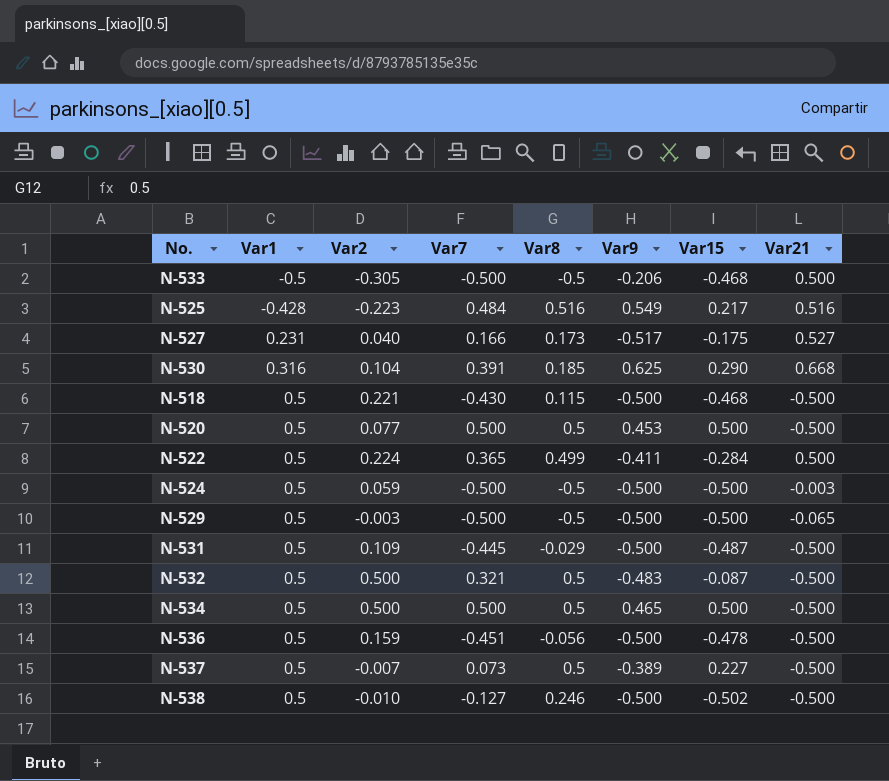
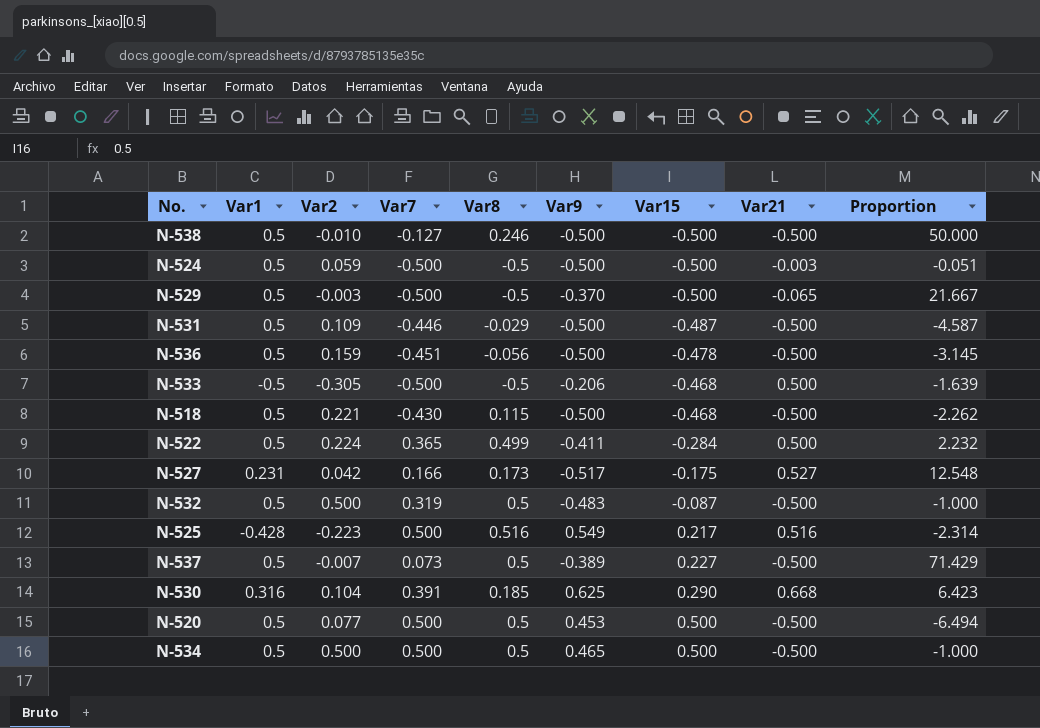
row order: Var1 ascending -> Var15 ascending
column Proportion | formula: none -> [Var21] / [Var2]
N-538 | Var15: -0.502 -> -0.500
N-529 | Var9: -0.500 -> -0.370
N-531 | Var7: -0.445 -> -0.446
N-527 | Var2: 0.040 -> 0.042
N-532 | Var7: 0.321 -> 0.319
N-525 | Var7: 0.484 -> 0.500

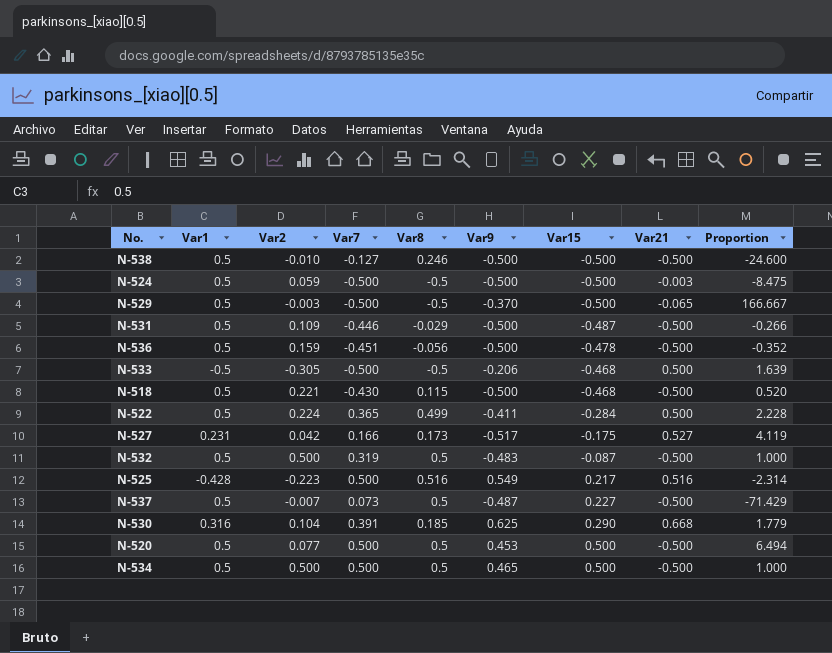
column Proportion | formula: [Var21] / [Var2] -> [Var8] / [Var2]
N-537 | Var9: -0.389 -> -0.487

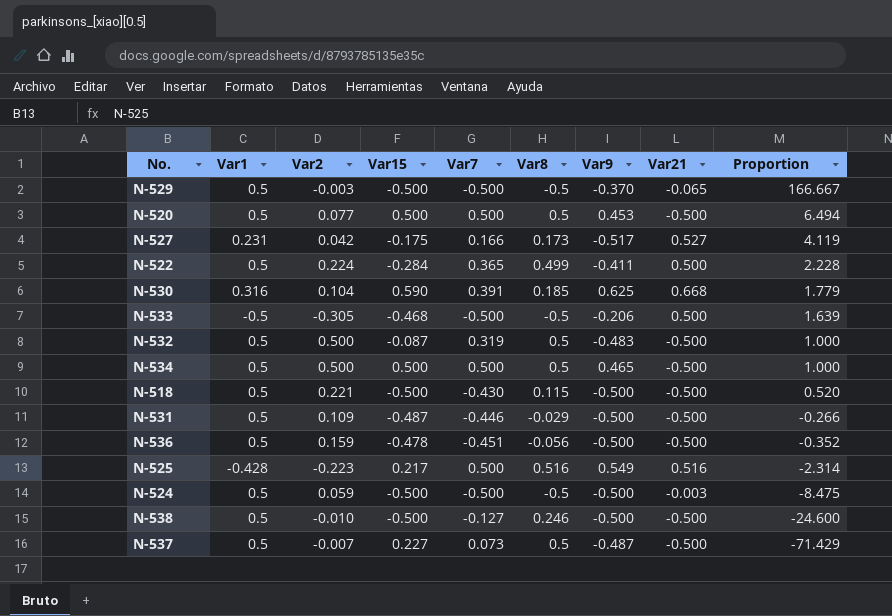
row order: Var15 ascending -> Proportion descending
column Var15 | position: 7 -> 4
N-530 | Var15: 0.290 -> 0.590
N-518 | Var15: -0.468 -> -0.500

